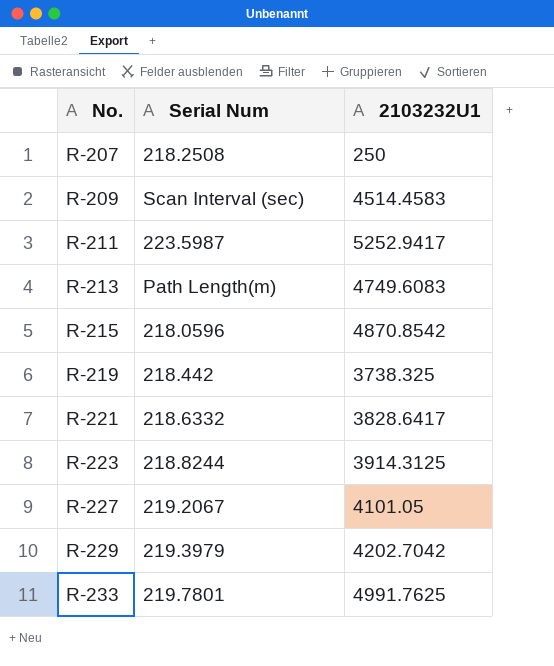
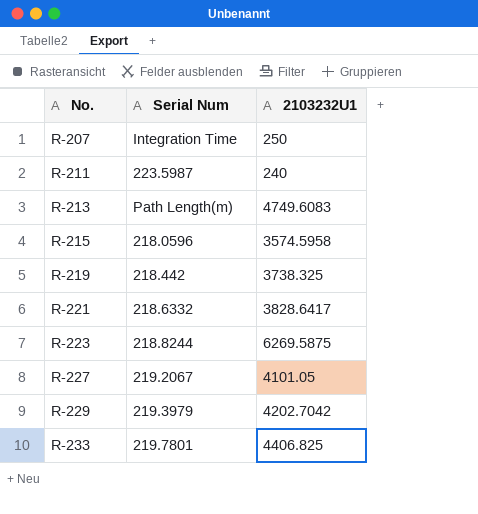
row R-209: Scan Interval (sec) | 4514.4583 -> none
R-207 | Serial Num: 218.2508 -> Integration Time
R-211 | 2103232U1: 5252.9417 -> 240
R-215 | 2103232U1: 4870.8542 -> 3574.5958
R-223 | 2103232U1: 3914.3125 -> 6269.5875
R-233 | 2103232U1: 4991.7625 -> 4406.825

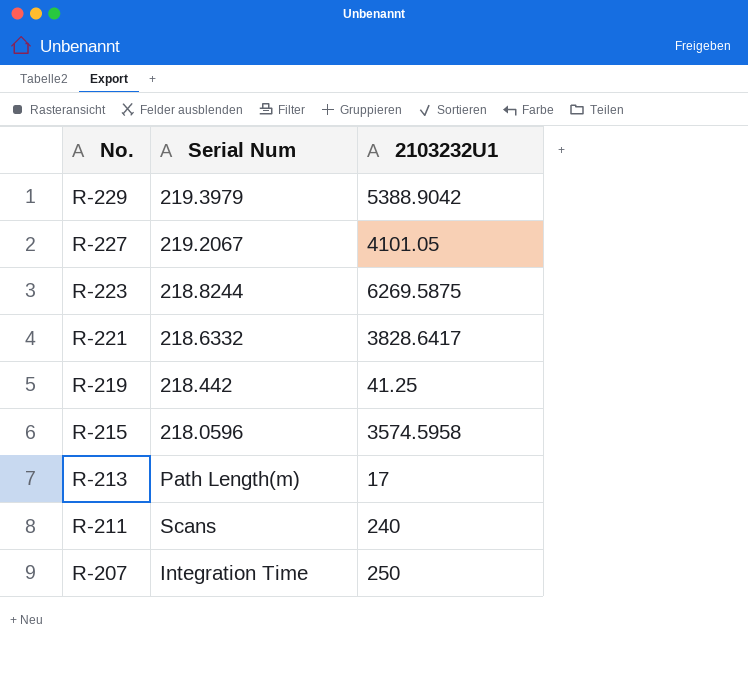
row order: No. ascending -> No. descending
row R-233: 219.7801 | 4406.825 -> none
R-229 | 2103232U1: 4202.7042 -> 5388.9042
R-219 | 2103232U1: 3738.325 -> 41.25
R-213 | 2103232U1: 4749.6083 -> 17
R-211 | Serial Num: 223.5987 -> Scans

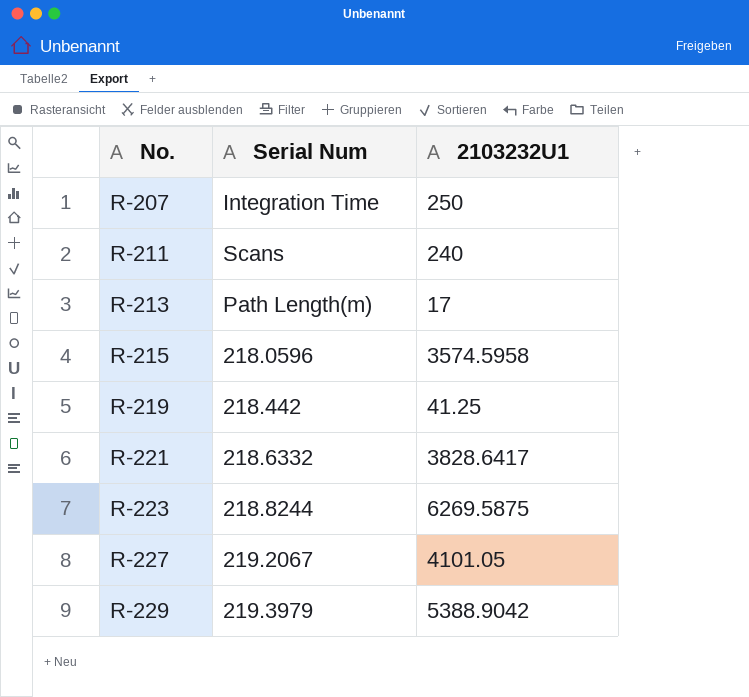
row order: No. descending -> No. ascending

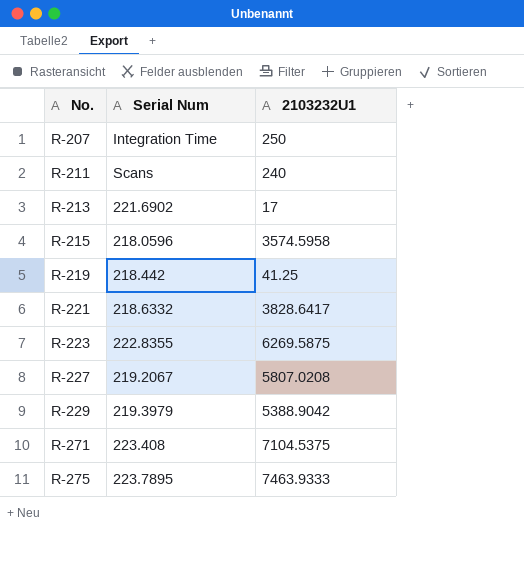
R-213 | Serial Num: Path Length(m) -> 221.6902
R-223 | Serial Num: 218.8244 -> 222.8355
R-227 | 2103232U1: 4101.05 -> 5807.0208
row R-271: none -> 223.408 | 7104.5375
row R-275: none -> 223.7895 | 7463.9333

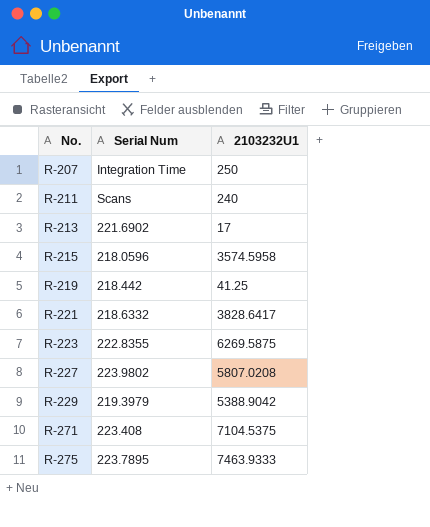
R-227 | Serial Num: 219.2067 -> 223.9802

